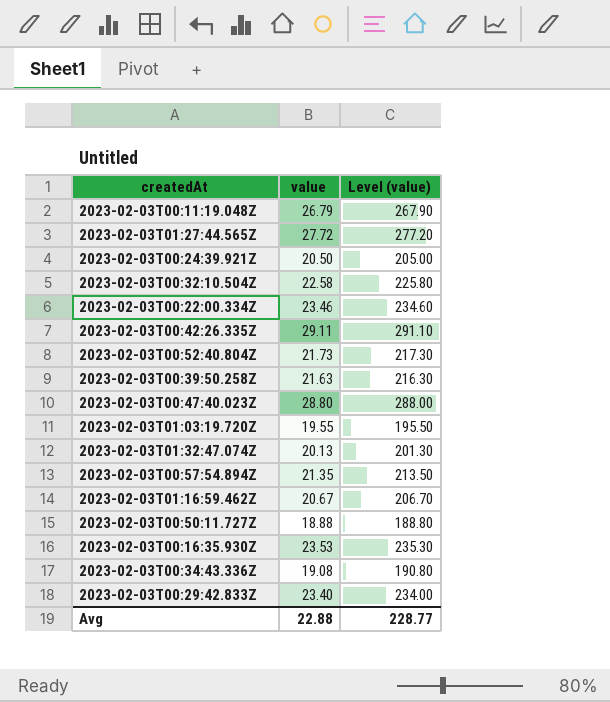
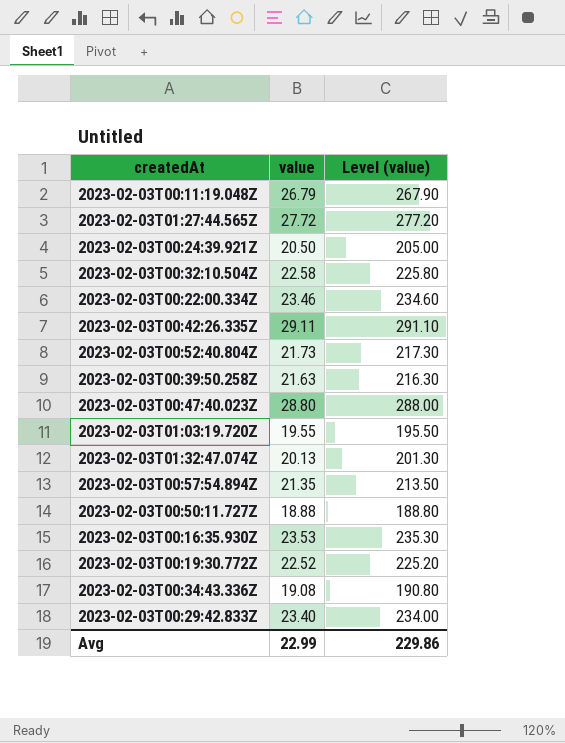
row 2023-02-03T01:16:59.462Z: 20.67 | 206.70 -> none
row 2023-02-03T00:19:30.772Z: none -> 22.52 | 225.20
Avg | value: 22.88 -> 22.99
Avg | Level (value): 228.77 -> 229.86

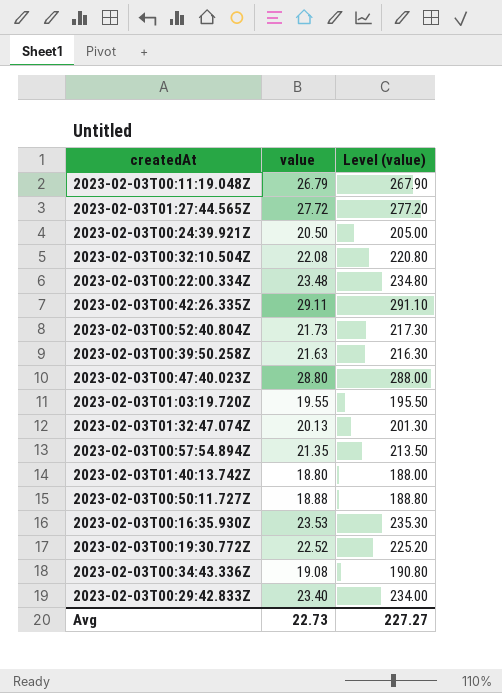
2023-02-03T00:32:10.504Z | value: 22.58 -> 22.08
2023-02-03T00:32:10.504Z | Level (value): 225.80 -> 220.80
2023-02-03T00:22:00.334Z | value: 23.46 -> 23.48
2023-02-03T00:22:00.334Z | Level (value): 234.60 -> 234.80
row 2023-02-03T01:40:13.742Z: none -> 18.80 | 188.00
Avg | value: 22.99 -> 22.73
Avg | Level (value): 229.86 -> 227.27

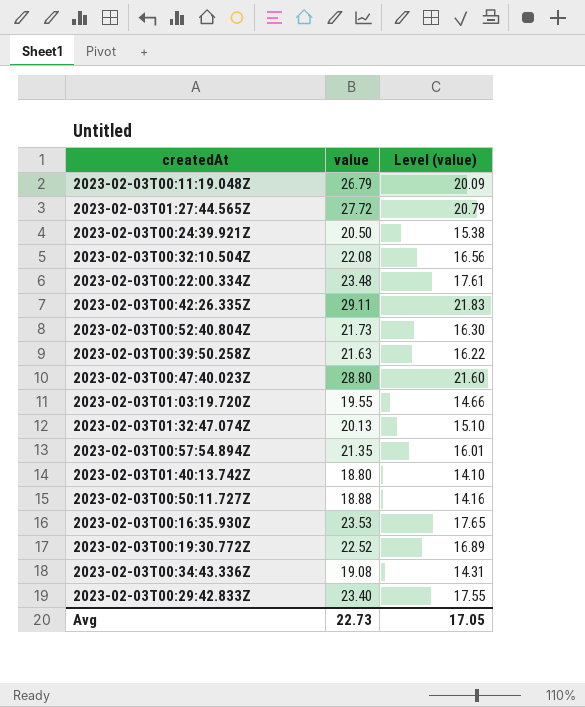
column Level (value) | formula: [value] * 10 -> [value] * 0.75
Avg | Level (value): 227.27 -> 17.05

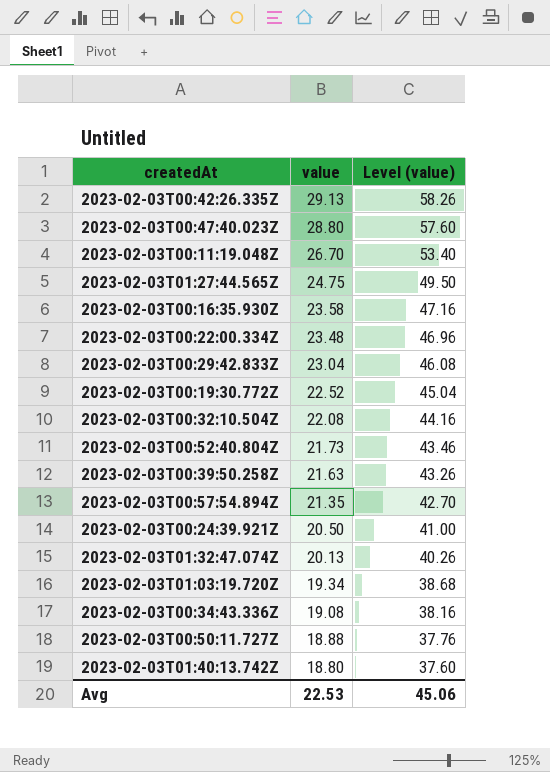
row order: none -> value descending
column Level (value) | formula: [value] * 0.75 -> [value] * 2
2023-02-03T00:42:26.335Z | value: 29.11 -> 29.13
2023-02-03T00:11:19.048Z | value: 26.79 -> 26.70
2023-02-03T01:27:44.565Z | value: 27.72 -> 24.75
2023-02-03T00:16:35.930Z | value: 23.53 -> 23.58
2023-02-03T00:29:42.833Z | value: 23.40 -> 23.04
2023-02-03T01:03:19.720Z | value: 19.55 -> 19.34
Avg | value: 22.73 -> 22.53
Avg | Level (value): 17.05 -> 45.06

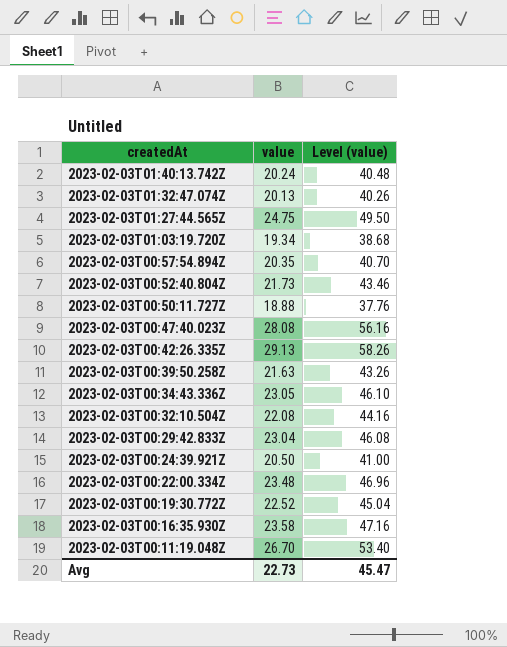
row order: value descending -> createdAt descending
2023-02-03T01:40:13.742Z | value: 18.80 -> 20.24
2023-02-03T01:40:13.742Z | Level (value): 37.60 -> 40.48
2023-02-03T00:57:54.894Z | value: 21.35 -> 20.35
2023-02-03T00:57:54.894Z | Level (value): 42.70 -> 40.70
2023-02-03T00:47:40.023Z | value: 28.80 -> 28.08
2023-02-03T00:47:40.023Z | Level (value): 57.60 -> 56.16
2023-02-03T00:34:43.336Z | value: 19.08 -> 23.05
2023-02-03T00:34:43.336Z | Level (value): 38.16 -> 46.10
Avg | value: 22.53 -> 22.73
Avg | Level (value): 45.06 -> 45.47

